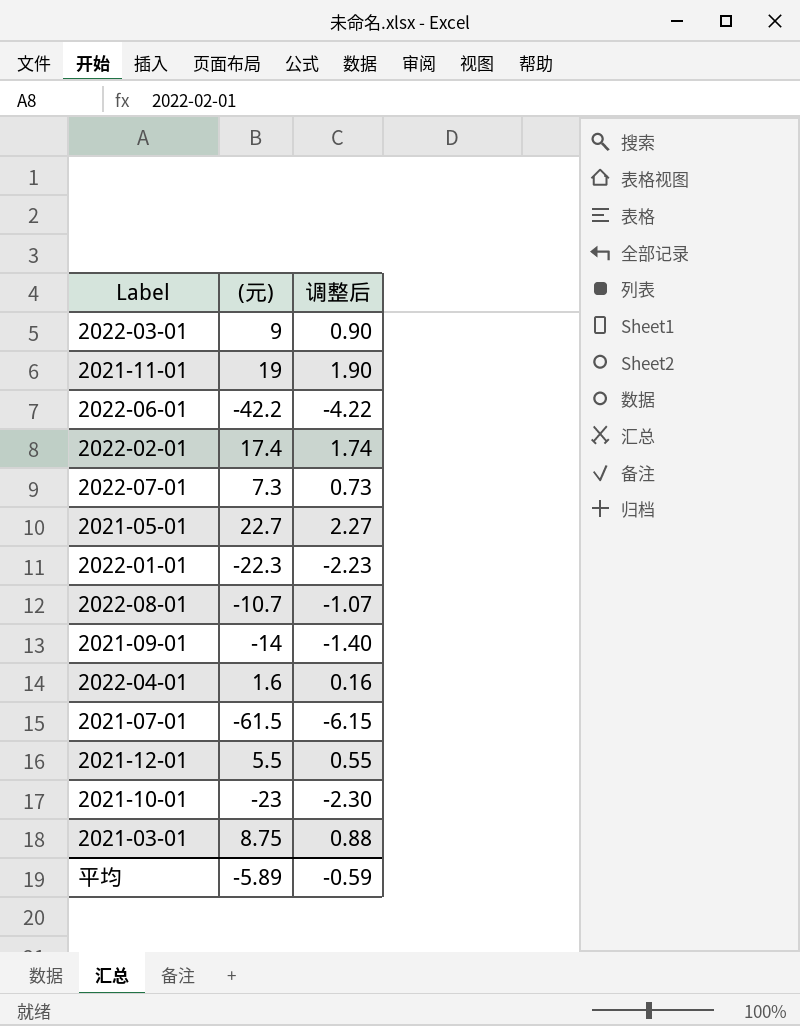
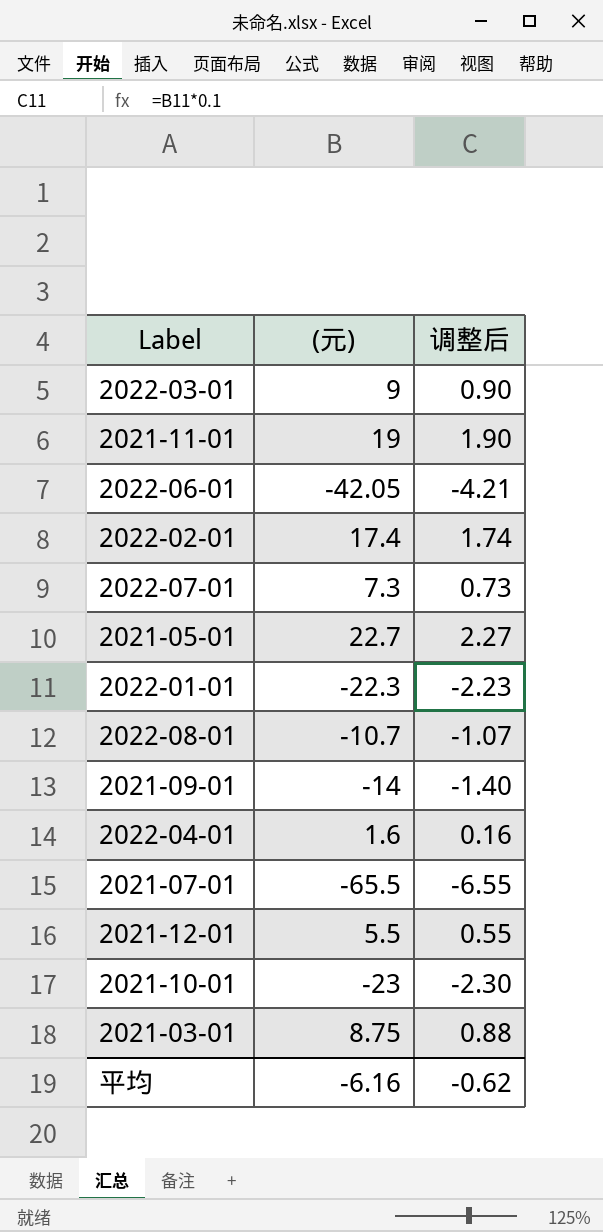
2022-06-01 | (元): -42.2 -> -42.05
2022-06-01 | 调整后: -4.22 -> -4.21
2021-07-01 | (元): -61.5 -> -65.5
2021-07-01 | 调整后: -6.15 -> -6.55
平均 | (元): -5.89 -> -6.16
平均 | 调整后: -0.59 -> -0.62

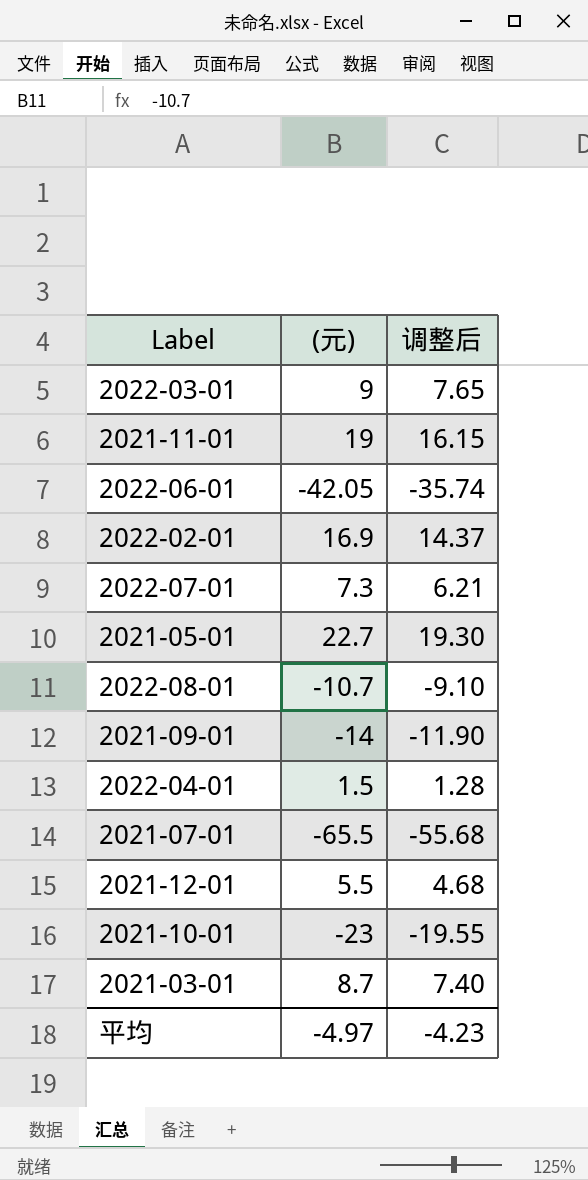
column 调整后 | formula: [(元)] * 0.1 -> [(元)] * 0.85
row 2022-01-01: -22.3 | -2.23 -> none
2022-02-01 | (元): 17.4 -> 16.9
2022-04-01 | (元): 1.6 -> 1.5
2021-03-01 | (元): 8.75 -> 8.7
平均 | (元): -6.16 -> -4.97
平均 | 调整后: -0.62 -> -4.23

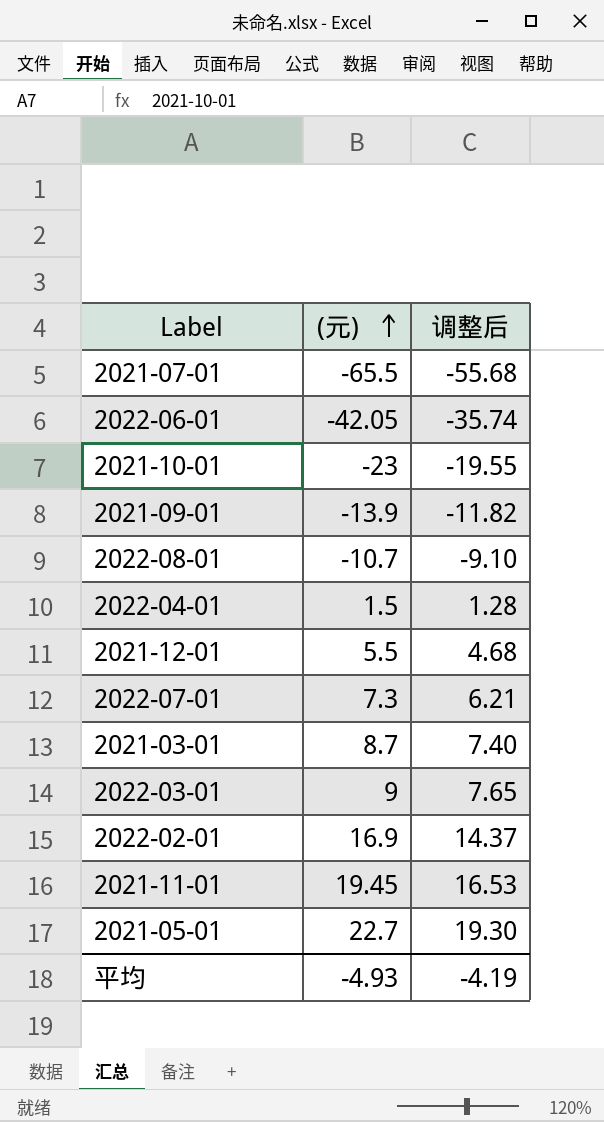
row order: none -> (元) ascending
2021-09-01 | (元): -14 -> -13.9
2021-09-01 | 调整后: -11.90 -> -11.82
2021-11-01 | (元): 19 -> 19.45
2021-11-01 | 调整后: 16.15 -> 16.53
平均 | (元): -4.97 -> -4.93
平均 | 调整后: -4.23 -> -4.19

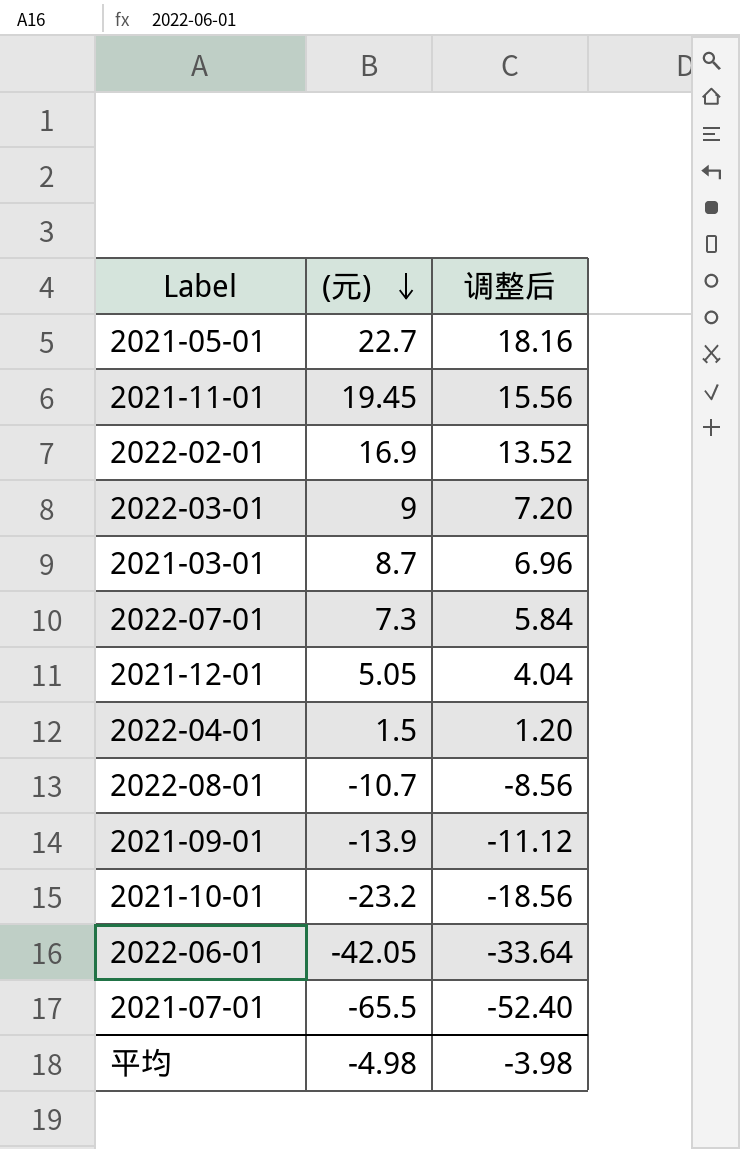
row order: (元) ascending -> (元) descending
column 调整后 | formula: [(元)] * 0.85 -> [(元)] * 0.8
2021-12-01 | (元): 5.5 -> 5.05
2021-10-01 | (元): -23 -> -23.2
平均 | (元): -4.93 -> -4.98
平均 | 调整后: -4.19 -> -3.98

